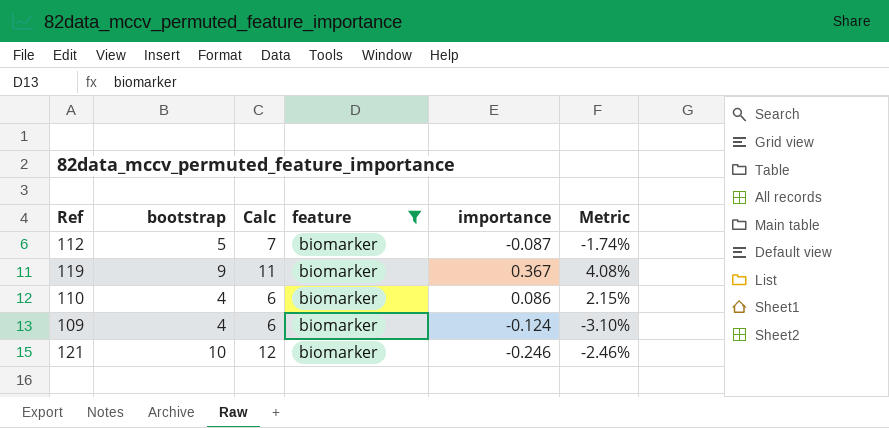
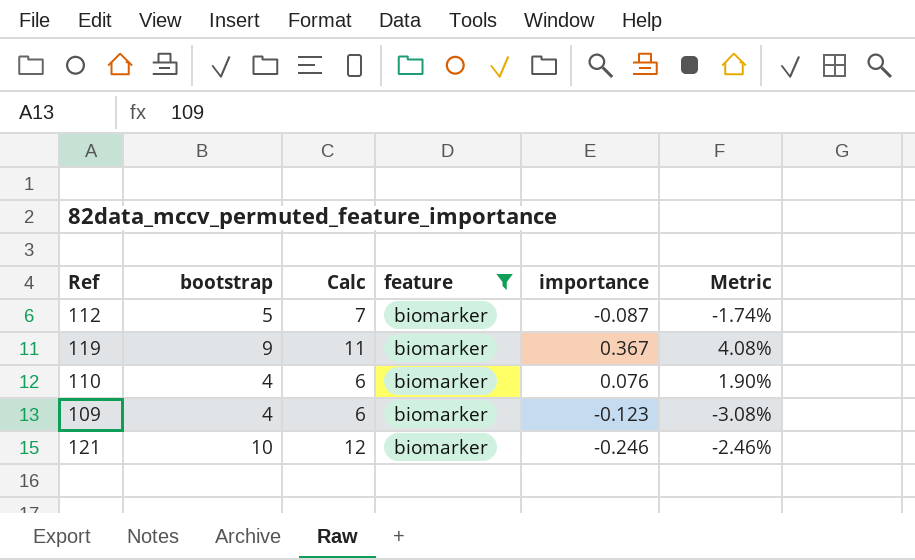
110 | importance: 0.086 -> 0.076
110 | Metric: 2.15% -> 1.90%
109 | importance: -0.124 -> -0.123
109 | Metric: -3.10% -> -3.08%

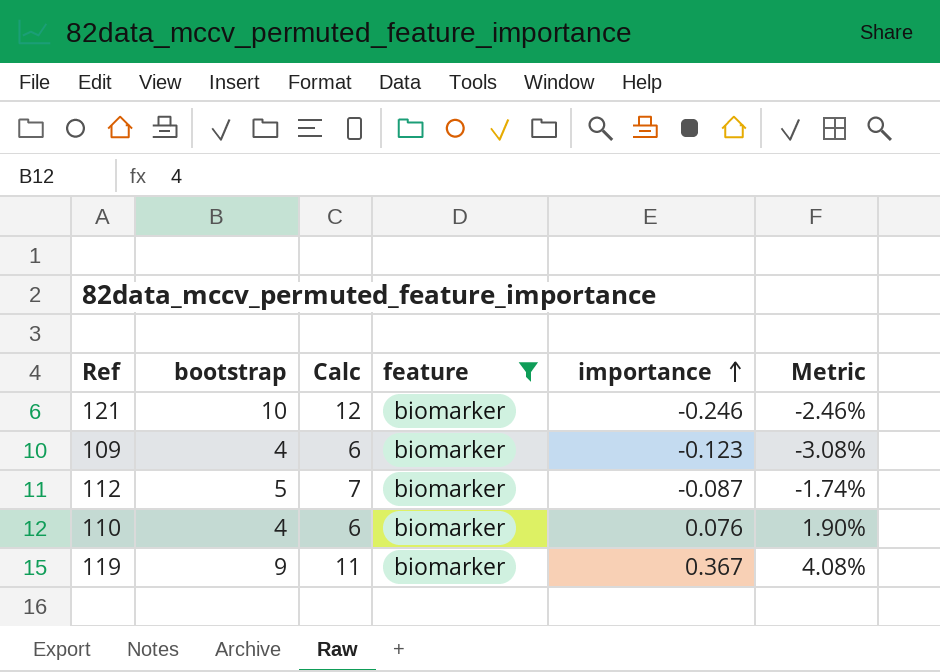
row order: none -> importance ascending

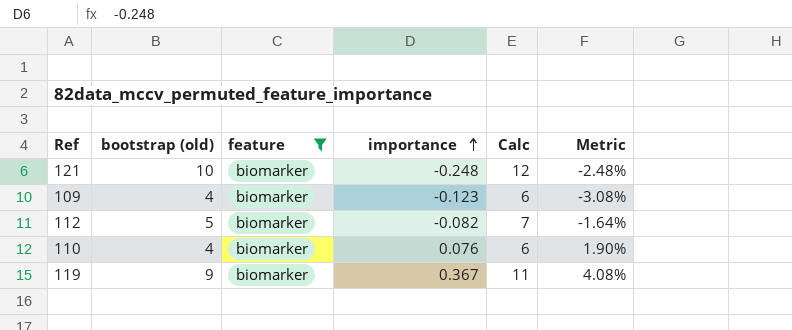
column name: bootstrap -> bootstrap (old)
column Calc | position: 3 -> 5
121 | importance: -0.246 -> -0.248
121 | Metric: -2.46% -> -2.48%
112 | importance: -0.087 -> -0.082
112 | Metric: -1.74% -> -1.64%

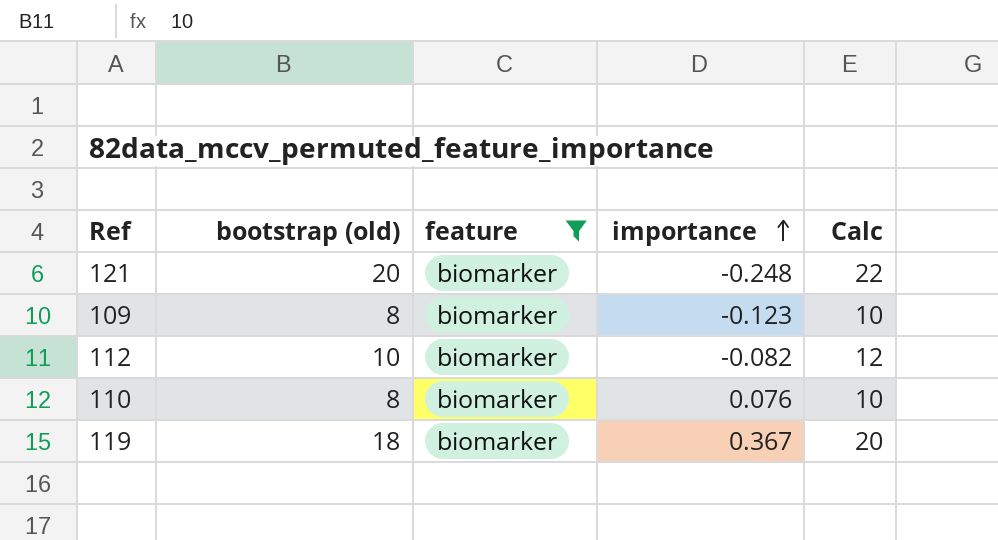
column Metric | formula: [importance] / [bootstrap (old)] -> none
121 | bootstrap (old): 10 -> 20
121 | Calc: 12 -> 22
109 | bootstrap (old): 4 -> 8
109 | Calc: 6 -> 10
112 | bootstrap (old): 5 -> 10
112 | Calc: 7 -> 12
110 | bootstrap (old): 4 -> 8
110 | Calc: 6 -> 10
119 | bootstrap (old): 9 -> 18
119 | Calc: 11 -> 20

